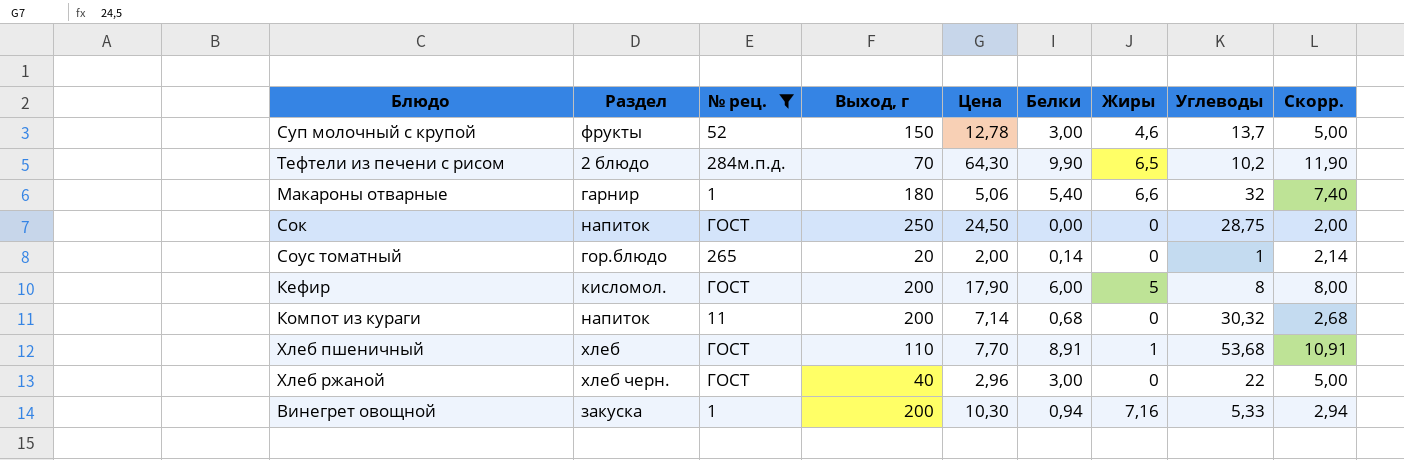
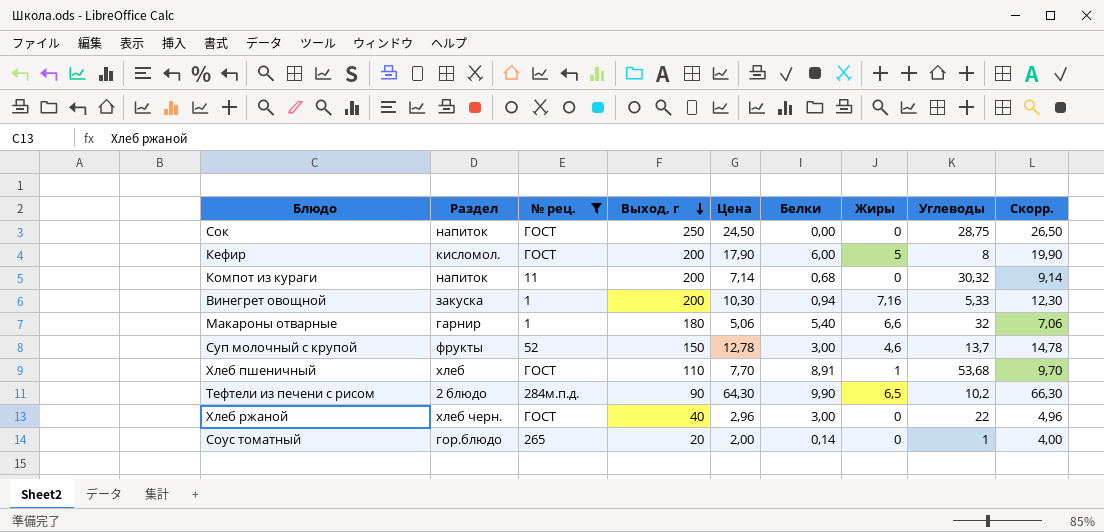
row order: none -> Выход, г descending
column Скорр. | formula: [Белки] + 2 -> [Цена] + 2
Тефтели из печени с рисом | Выход, г: 70 -> 90

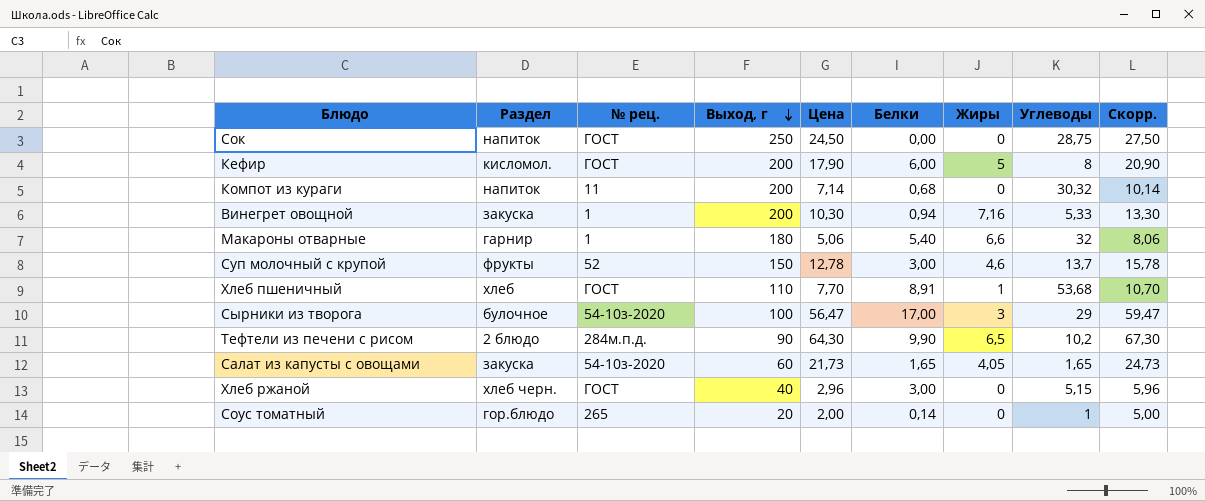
filter: № рец. != 54-10з-2020 -> none
column Скорр. | formula: [Цена] + 2 -> [Цена] + 3
Хлеб ржаной | Углеводы: 22 -> 5,15

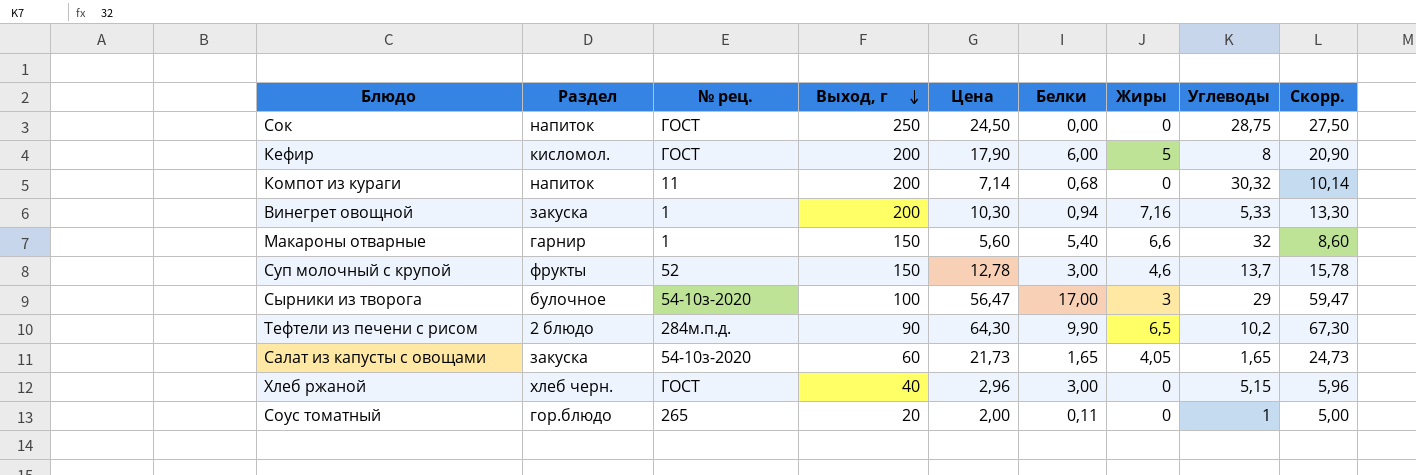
row Хлеб пшеничный: хлеб | ГОСТ | 110 | 7,70 | 8,91 | 1 | 53,68 | 10,70 -> none
Макароны отварные | Выход, г: 180 -> 150
Макароны отварные | Цена: 5,06 -> 5,60
Макароны отварные | Скорр.: 8,06 -> 8,60
Соус томатный | Белки: 0,14 -> 0,11

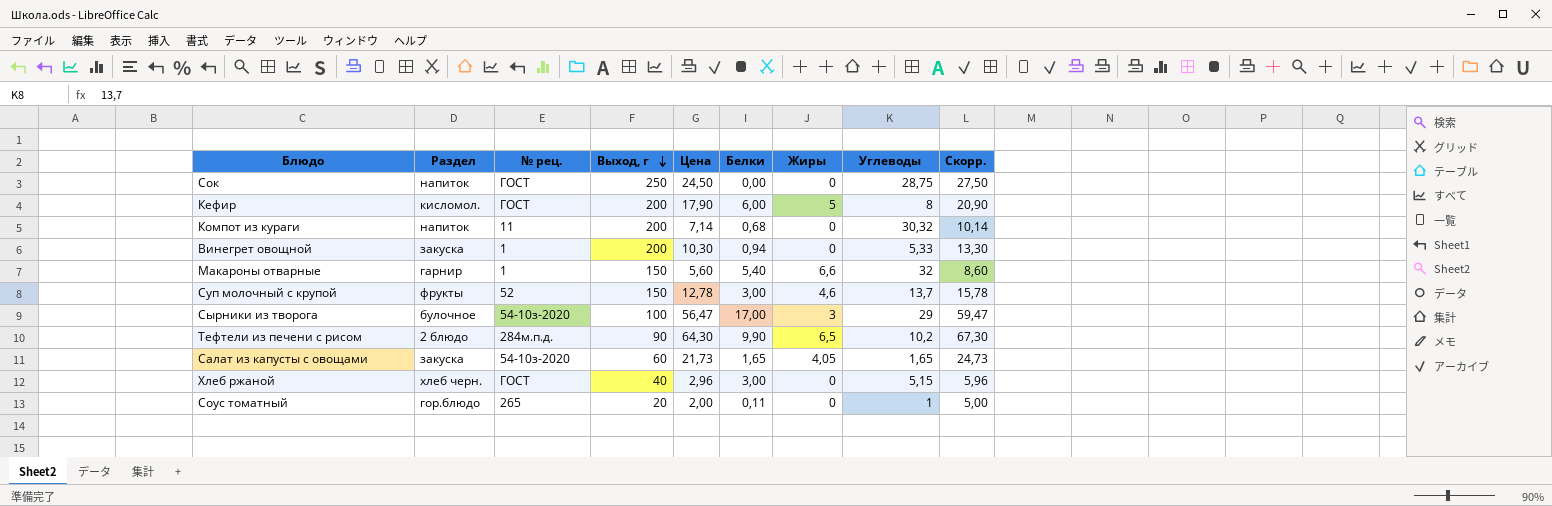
Винегрет овощной | Жиры: 7,16 -> 0

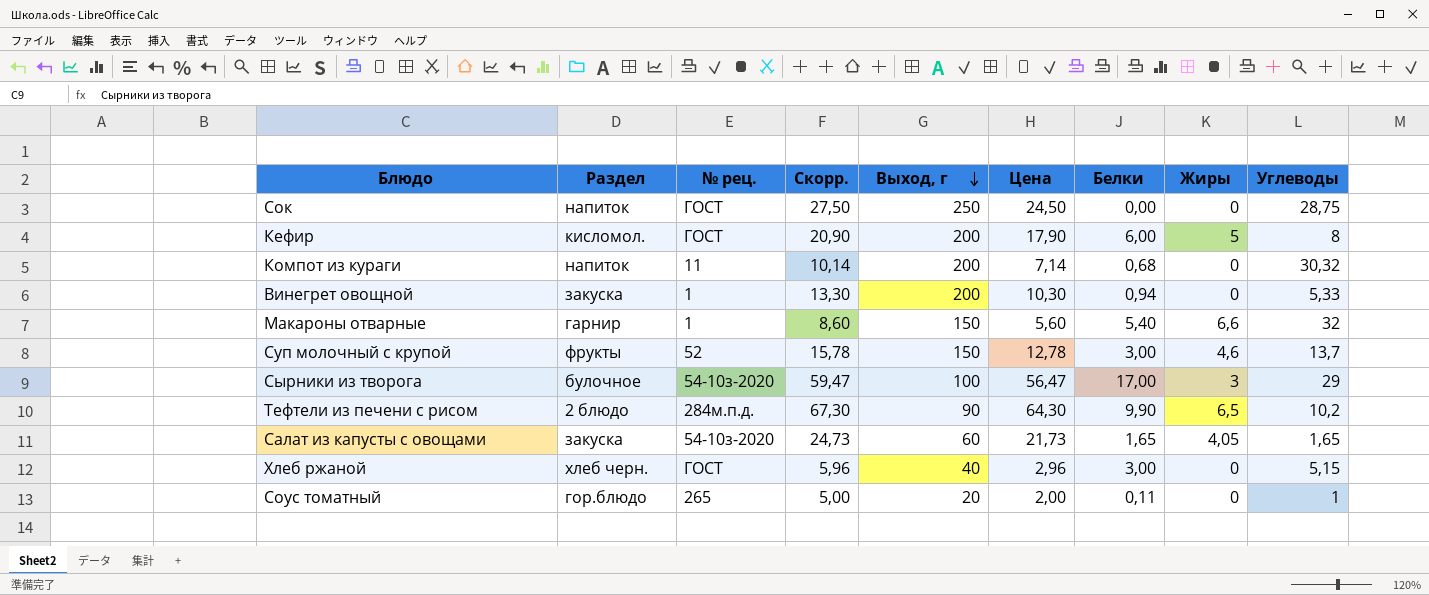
column Скорр. | position: 9 -> 4

